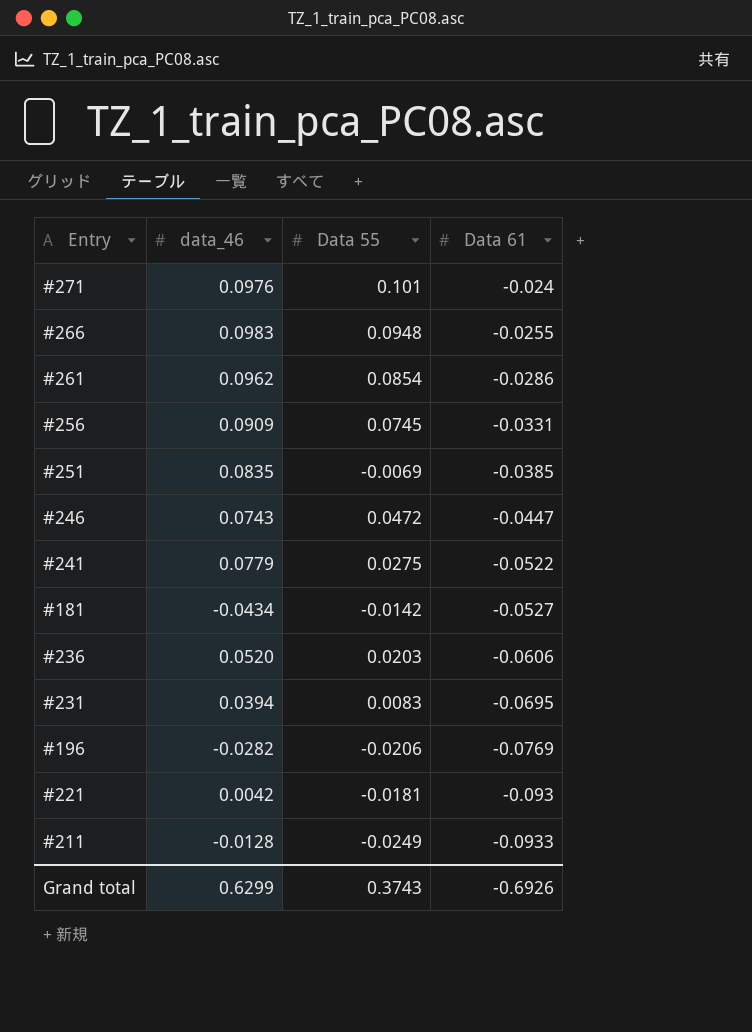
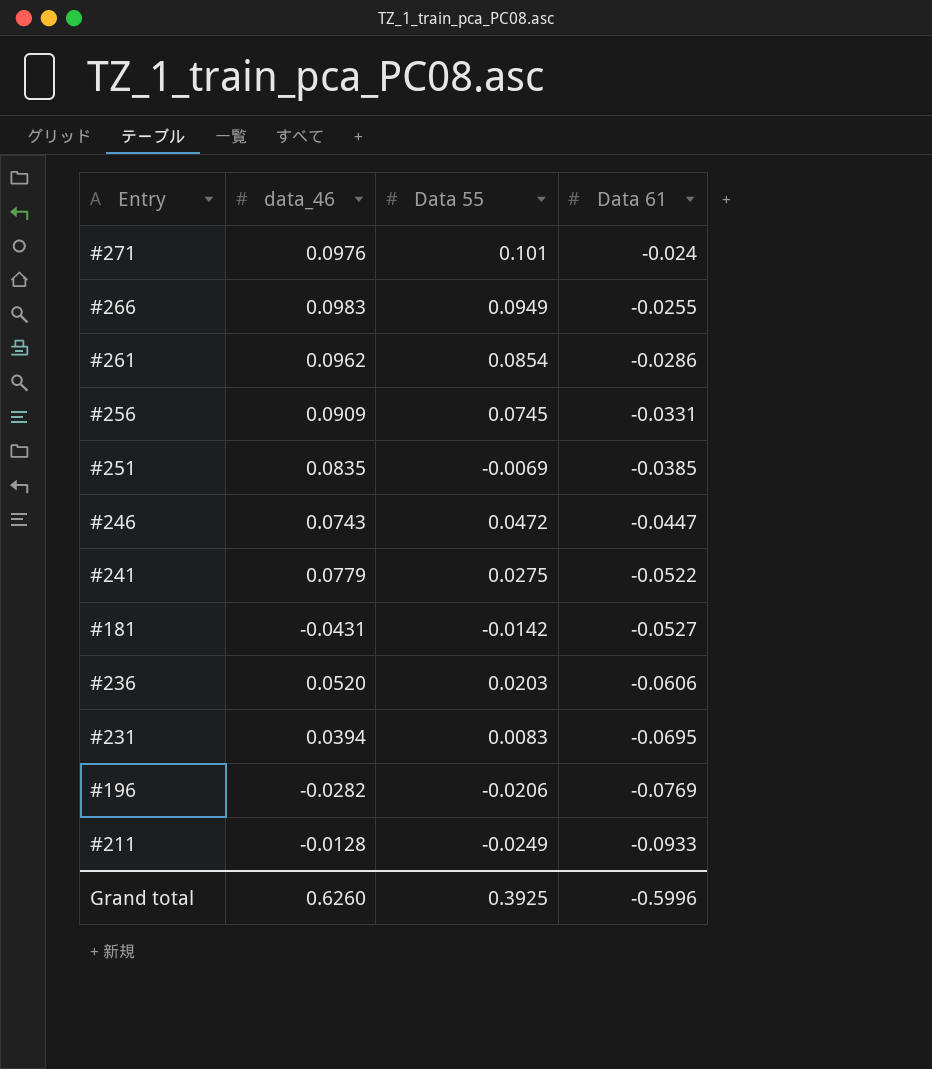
row #221: 0.0042 | -0.0181 | -0.093 -> none
#266 | Data 55: 0.0948 -> 0.0949
#181 | data_46: -0.0434 -> -0.0431
Grand total | data_46: 0.6299 -> 0.6260
Grand total | Data 55: 0.3743 -> 0.3925
Grand total | Data 61: -0.6926 -> -0.5996

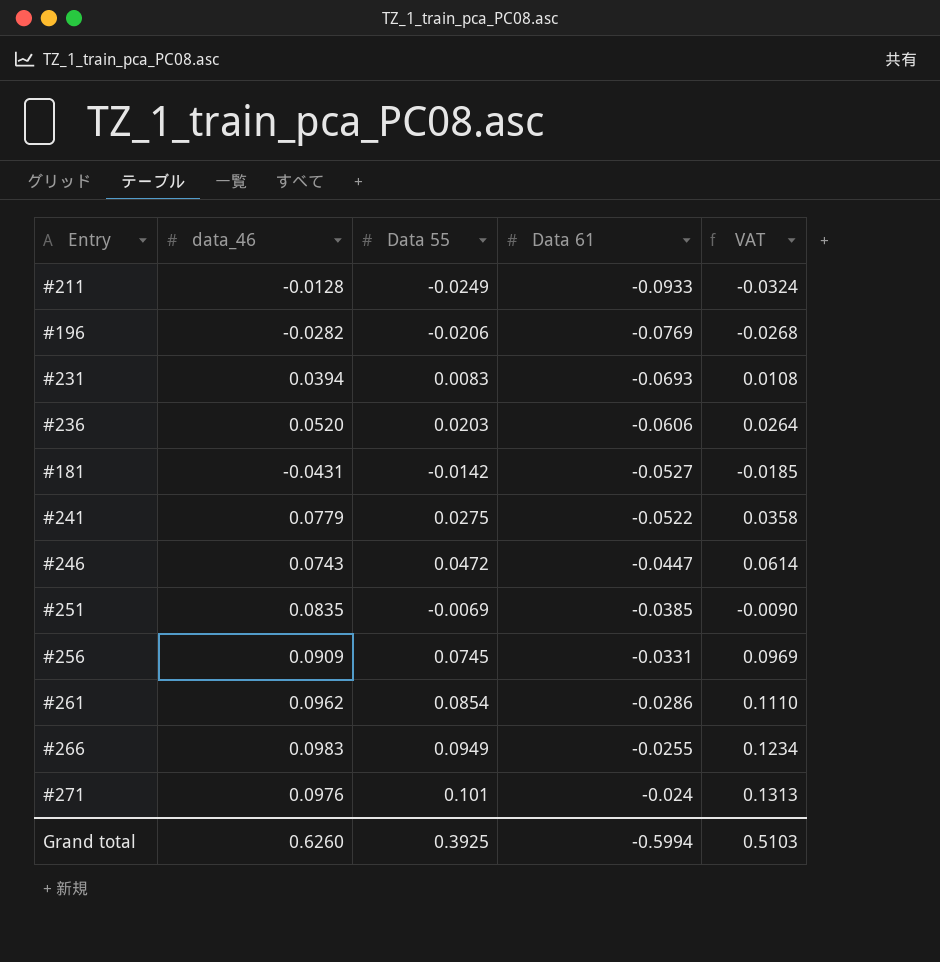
row order: Data 61 descending -> Data 61 ascending
column VAT | formula: none -> [Data 55] * 1.3
#231 | Data 61: -0.0695 -> -0.0693
Grand total | Data 61: -0.5996 -> -0.5994

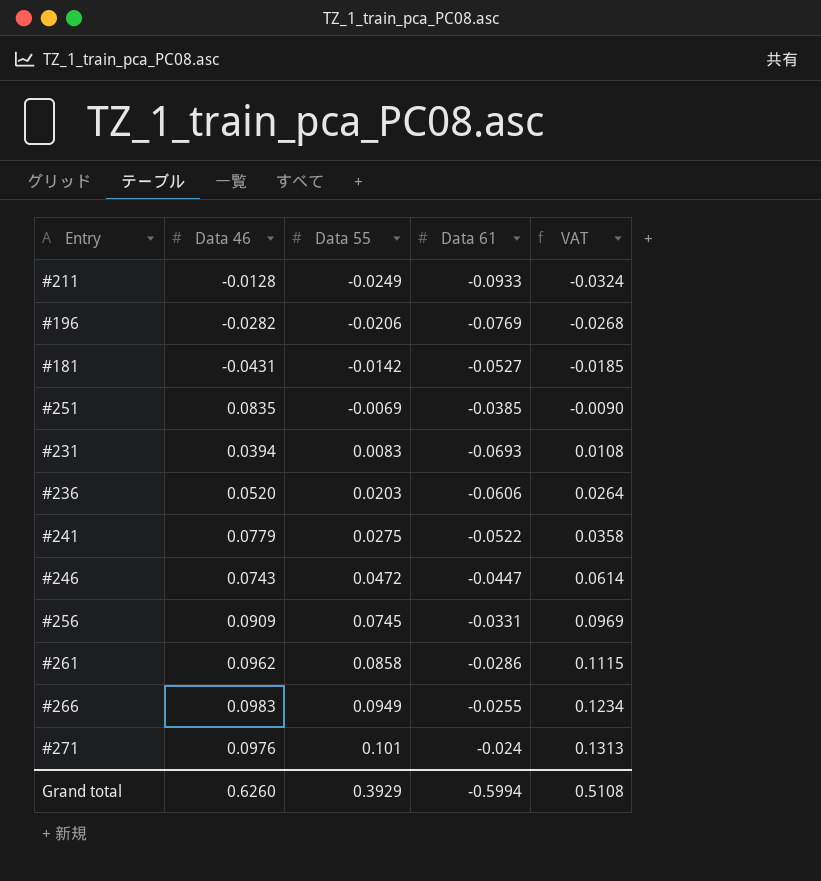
row order: Data 61 ascending -> Data 55 ascending
column name: data_46 -> Data 46
#261 | Data 55: 0.0854 -> 0.0858
#261 | VAT: 0.1110 -> 0.1115
Grand total | Data 55: 0.3925 -> 0.3929
Grand total | VAT: 0.5103 -> 0.5108

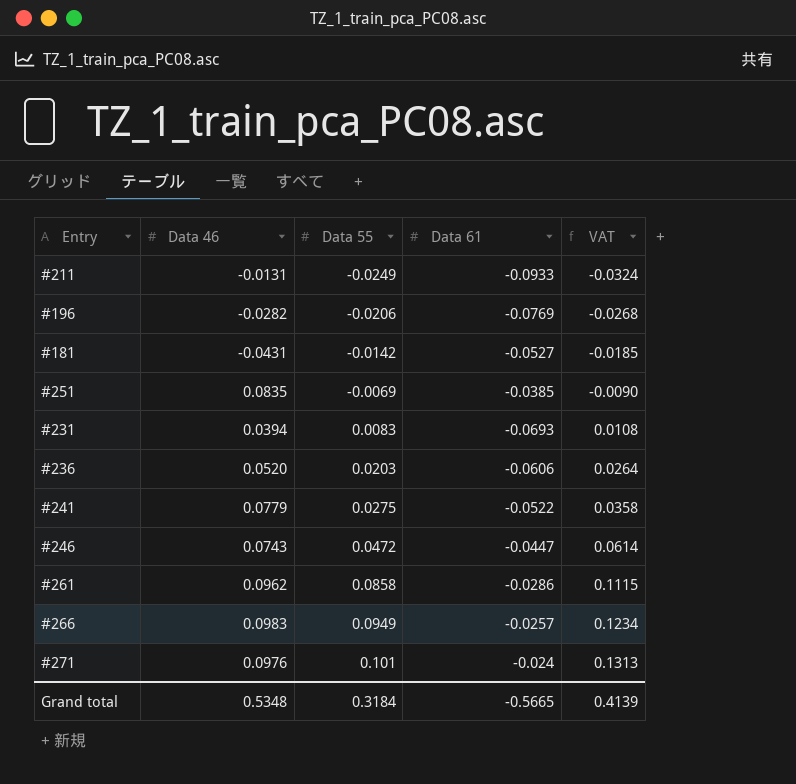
row #256: 0.0909 | 0.0745 | -0.0331 | 0.0969 -> none
#211 | Data 46: -0.0128 -> -0.0131
#266 | Data 61: -0.0255 -> -0.0257
Grand total | Data 46: 0.6260 -> 0.5348
Grand total | Data 55: 0.3929 -> 0.3184
Grand total | Data 61: -0.5994 -> -0.5665
Grand total | VAT: 0.5108 -> 0.4139

